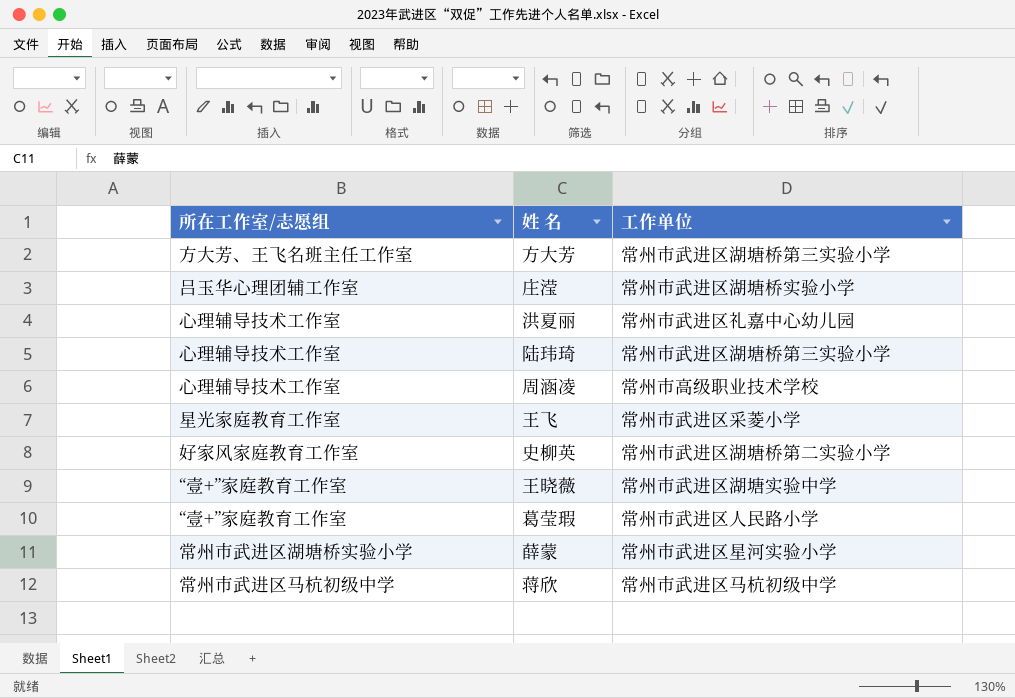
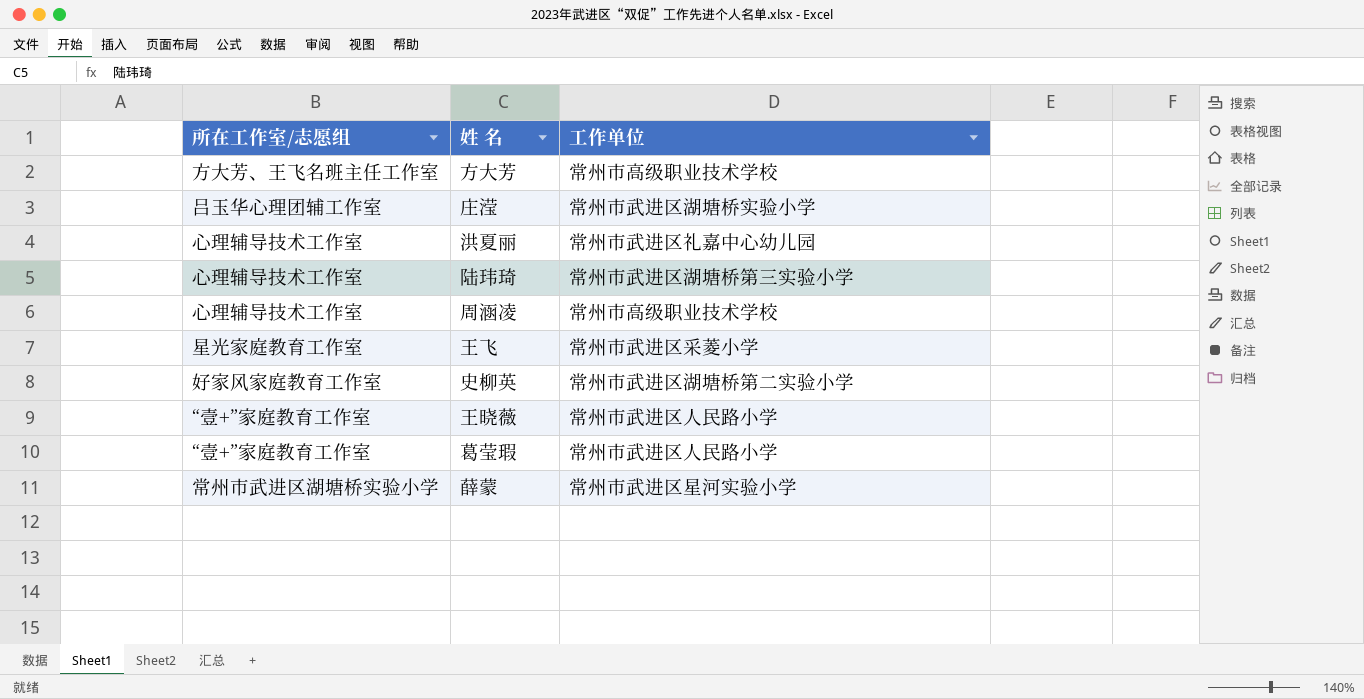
row 蒋欣: 常州市武进区马杭初级中学 | 常州市武进区马杭初级中学 -> none
方大芳 | 工作单位: 常州市武进区湖塘桥第三实验小学 -> 常州市高级职业技术学校
王晓薇 | 工作单位: 常州市武进区湖塘实验中学 -> 常州市武进区人民路小学

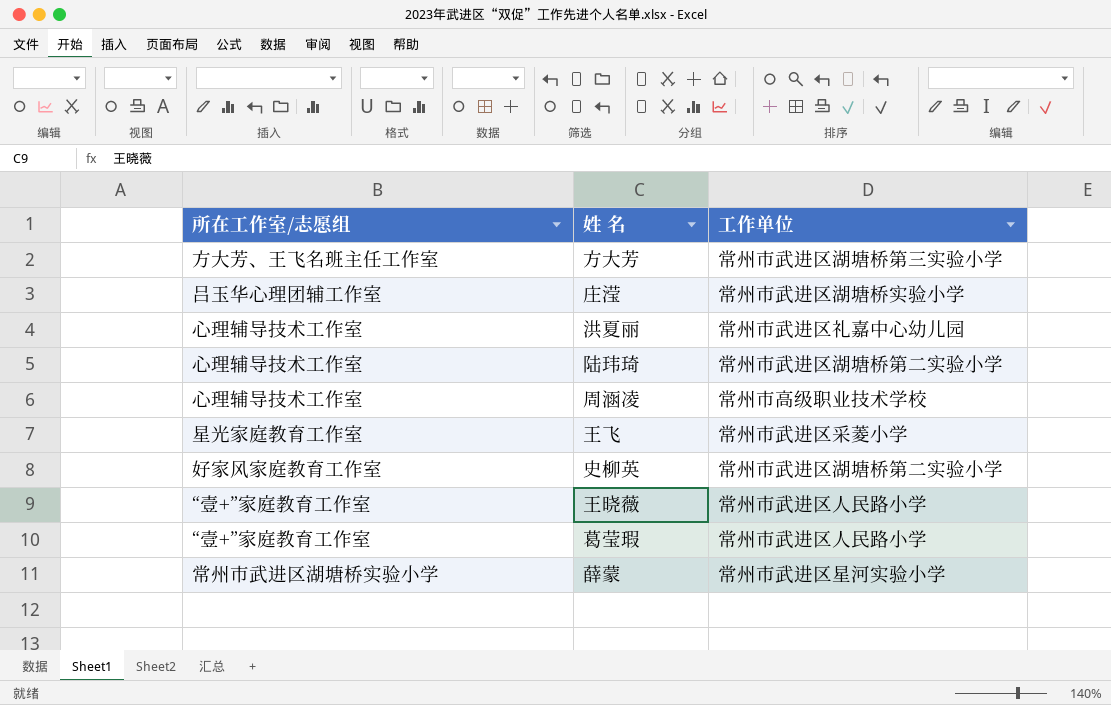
方大芳 | 工作单位: 常州市高级职业技术学校 -> 常州市武进区湖塘桥第三实验小学
陆玮琦 | 工作单位: 常州市武进区湖塘桥第三实验小学 -> 常州市武进区湖塘桥第二实验小学

